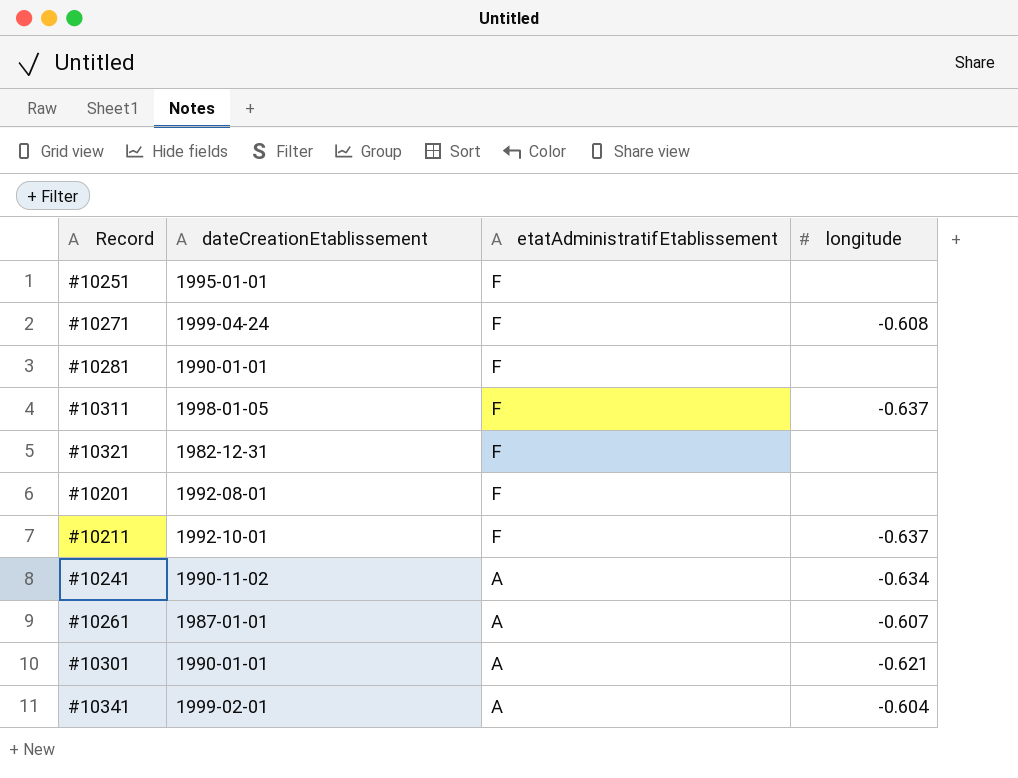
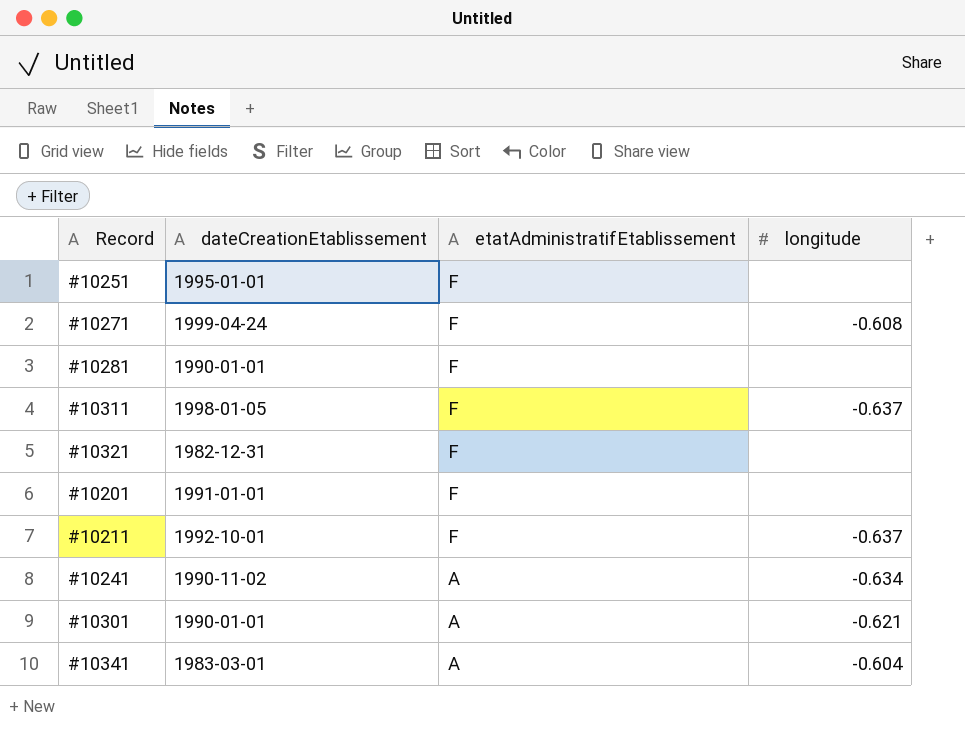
row #10261: 1987-01-01 | A | -0.607 -> none
#10201 | dateCreationEtablissement: 1992-08-01 -> 1991-01-01
#10341 | dateCreationEtablissement: 1999-02-01 -> 1983-03-01

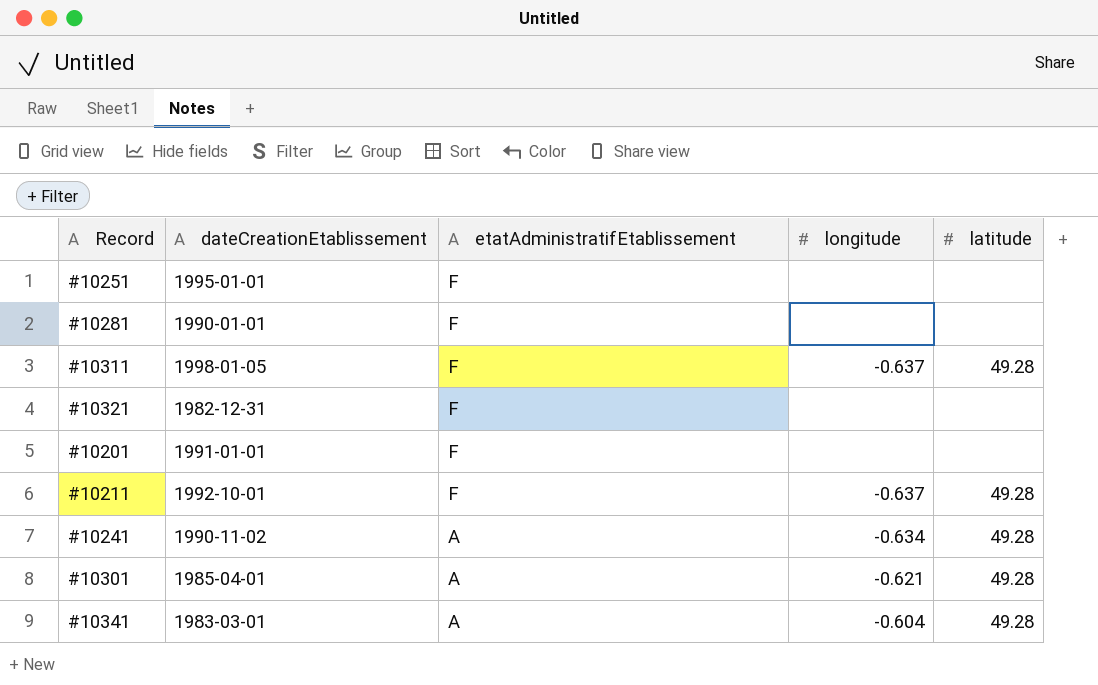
column latitude | position: none -> 5
row #10271: 1999-04-24 | F | -0.608 -> none
#10301 | dateCreationEtablissement: 1990-01-01 -> 1985-04-01

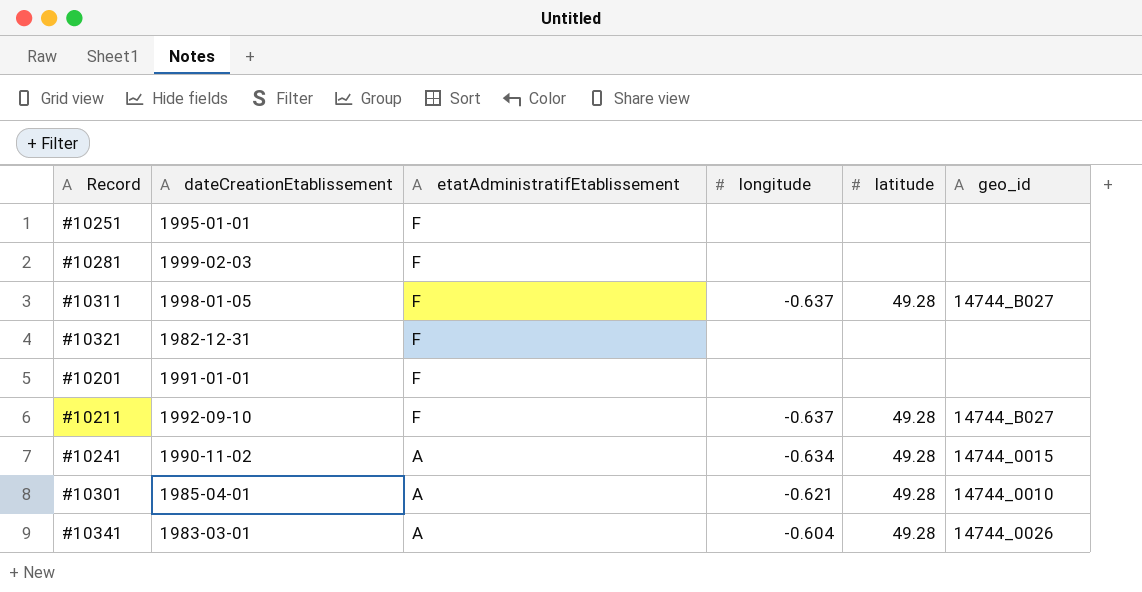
column geo_id | position: none -> 6
#10281 | dateCreationEtablissement: 1990-01-01 -> 1999-02-03
#10211 | dateCreationEtablissement: 1992-10-01 -> 1992-09-10

